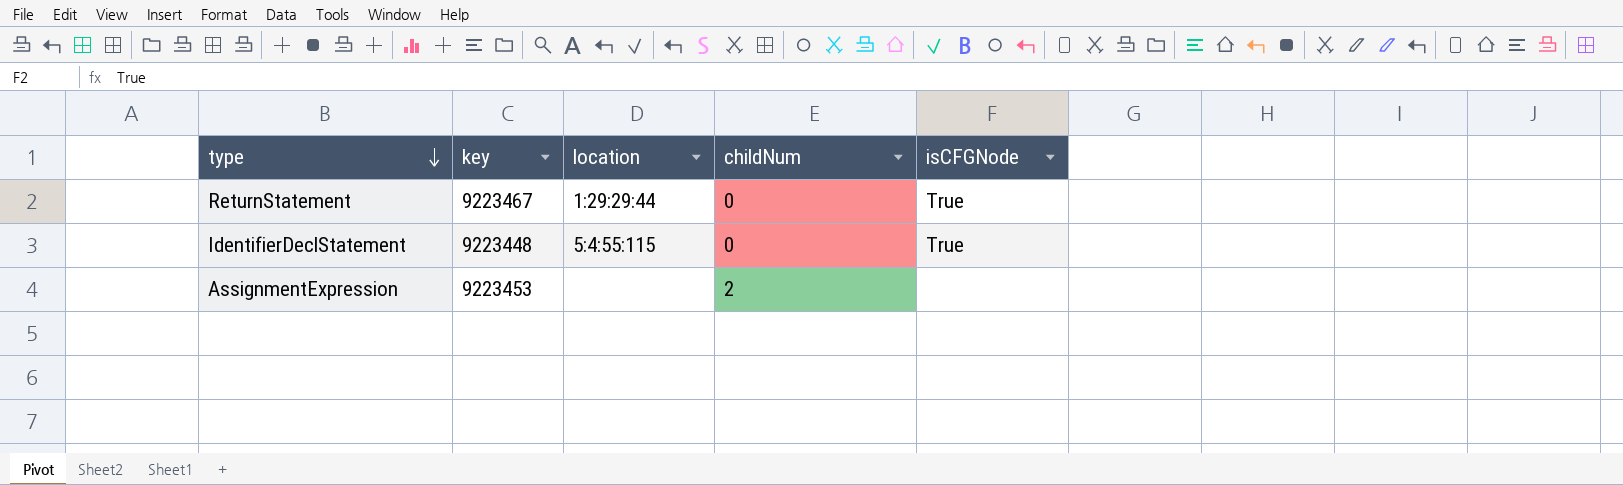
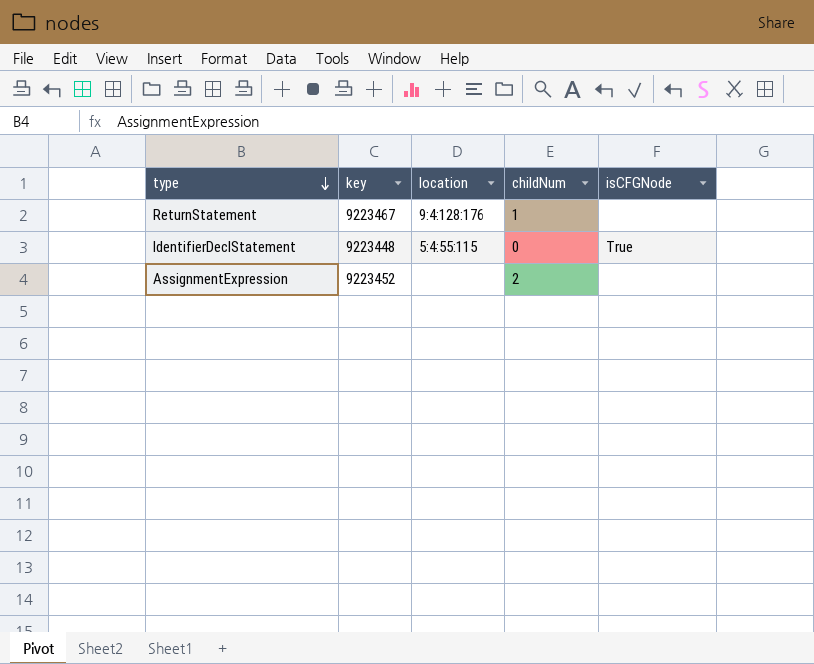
ReturnStatement | location: 1:29:29:44 -> 9:4:128:176
ReturnStatement | childNum: 0 -> 1
ReturnStatement | isCFGNode: True -> none
AssignmentExpression | key: 9223453 -> 9223452

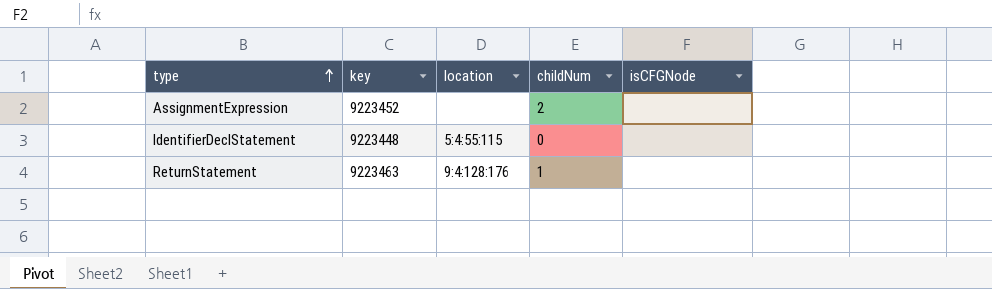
row order: type descending -> type ascending
IdentifierDeclStatement | isCFGNode: True -> none
ReturnStatement | key: 9223467 -> 9223463

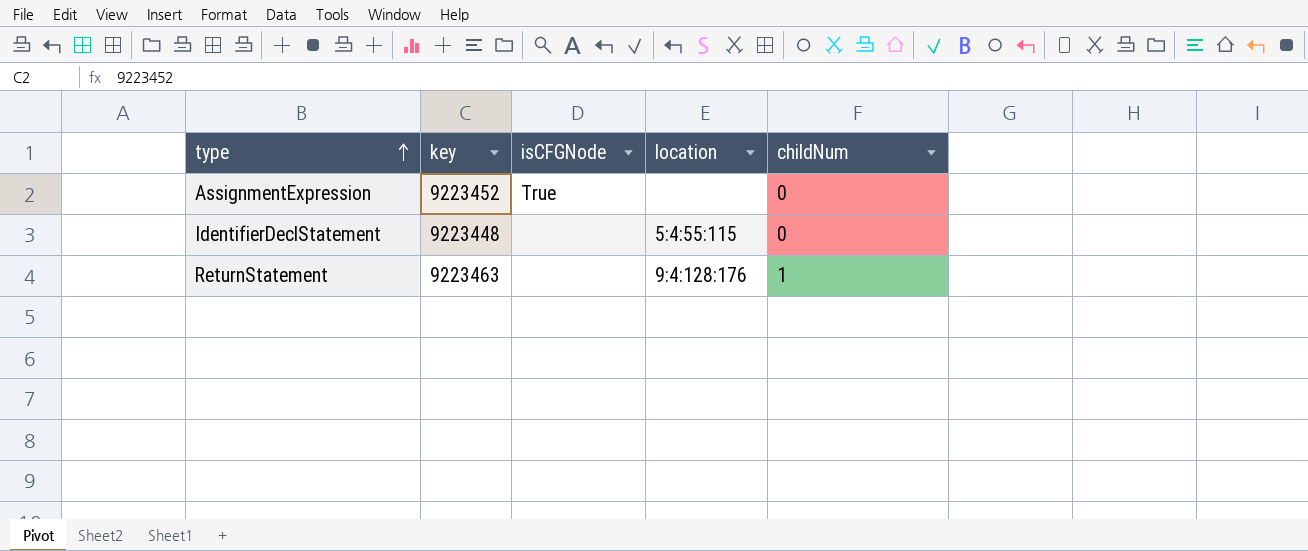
column isCFGNode | position: 5 -> 3
AssignmentExpression | isCFGNode: none -> True
AssignmentExpression | childNum: 2 -> 0

